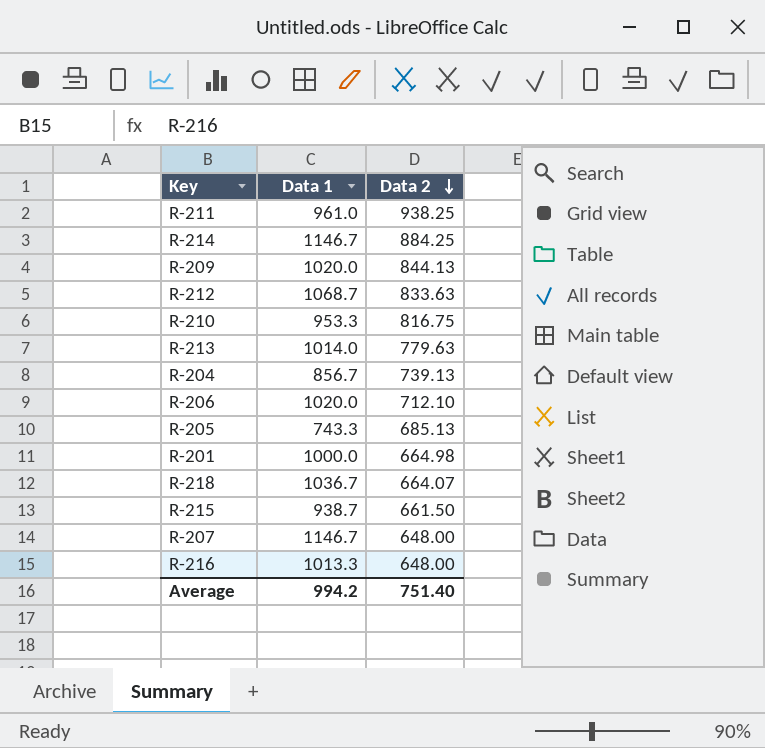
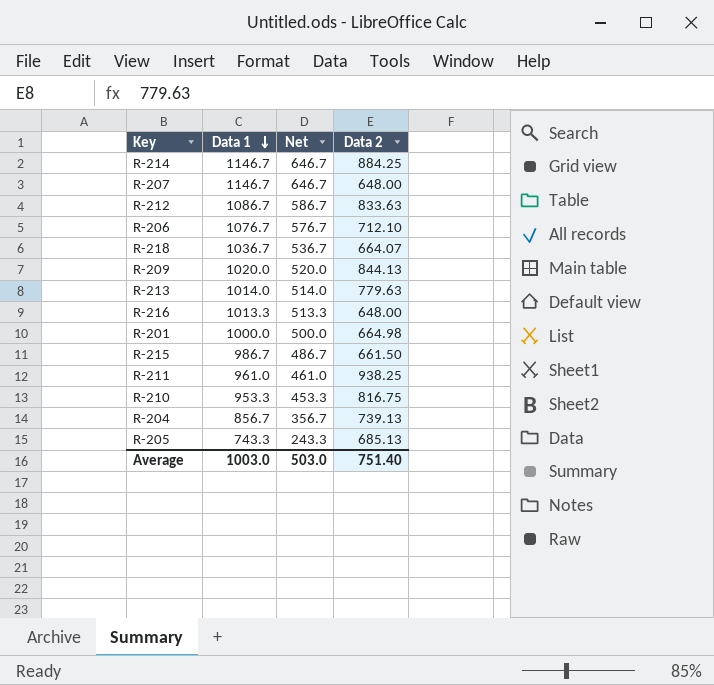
row order: Data 2 descending -> Data 1 descending
column Net | formula: none -> [Data 1] - 500
R-212 | Data 1: 1068.7 -> 1086.7
R-206 | Data 1: 1020.0 -> 1076.7
R-215 | Data 1: 938.7 -> 986.7
Average | Data 1: 994.2 -> 1003.0

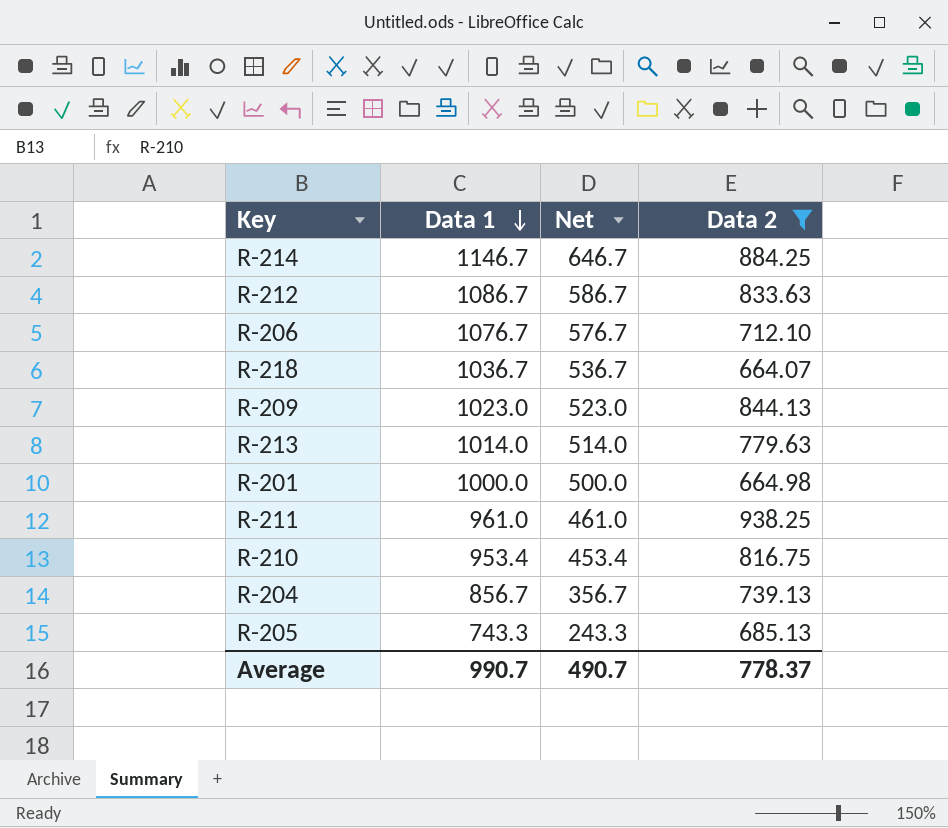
filter: none -> Data 2 >= 664.07
R-209 | Data 1: 1020.0 -> 1023.0
R-209 | Net: 520.0 -> 523.0
R-210 | Data 1: 953.3 -> 953.4
R-210 | Net: 453.3 -> 453.4
Average | Data 1: 1003.0 -> 990.7
Average | Net: 503.0 -> 490.7
Average | Data 2: 751.40 -> 778.37

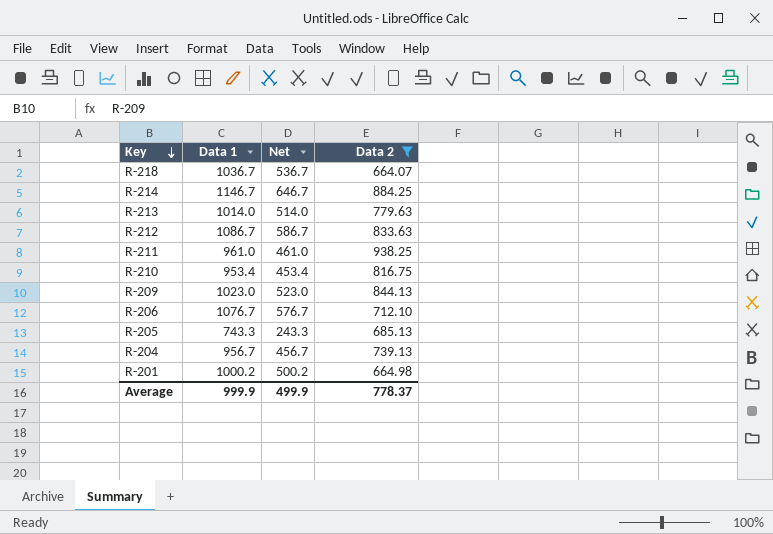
row order: Data 1 descending -> Key descending
R-204 | Data 1: 856.7 -> 956.7
R-204 | Net: 356.7 -> 456.7
R-201 | Data 1: 1000.0 -> 1000.2
R-201 | Net: 500.0 -> 500.2
Average | Data 1: 990.7 -> 999.9
Average | Net: 490.7 -> 499.9

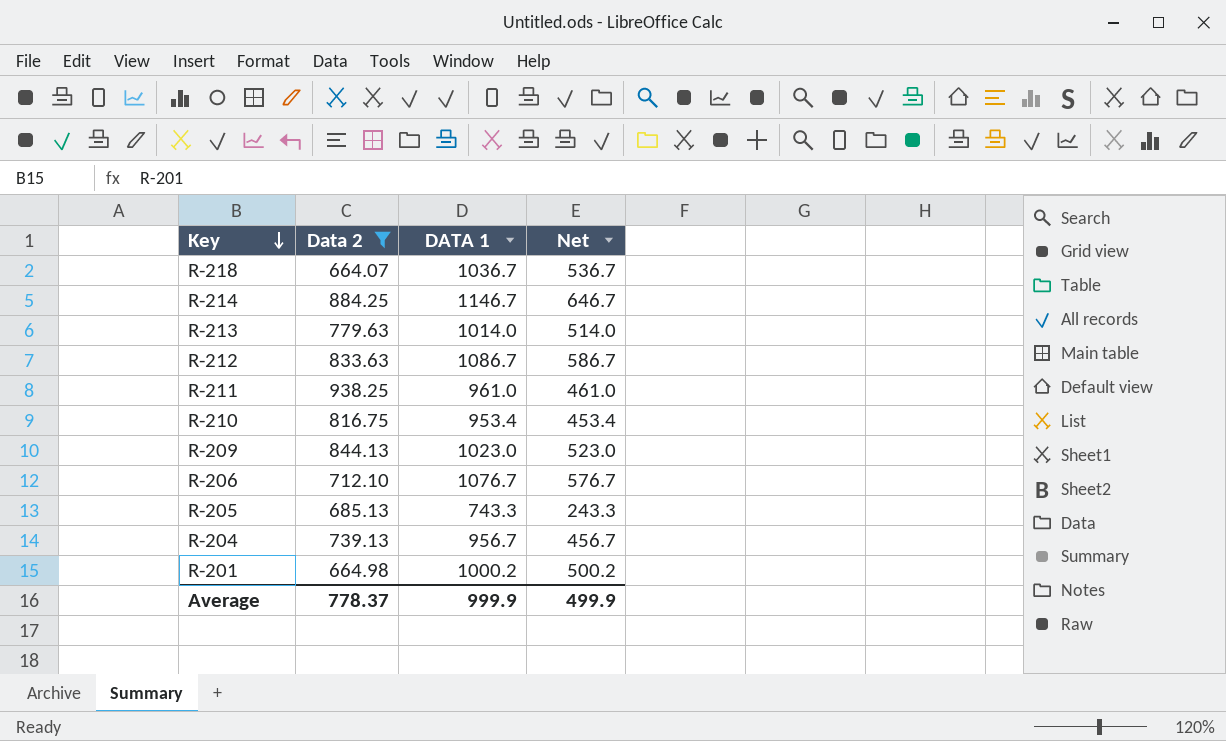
column Data 2 | position: 4 -> 2
column name: Data 1 -> DATA 1

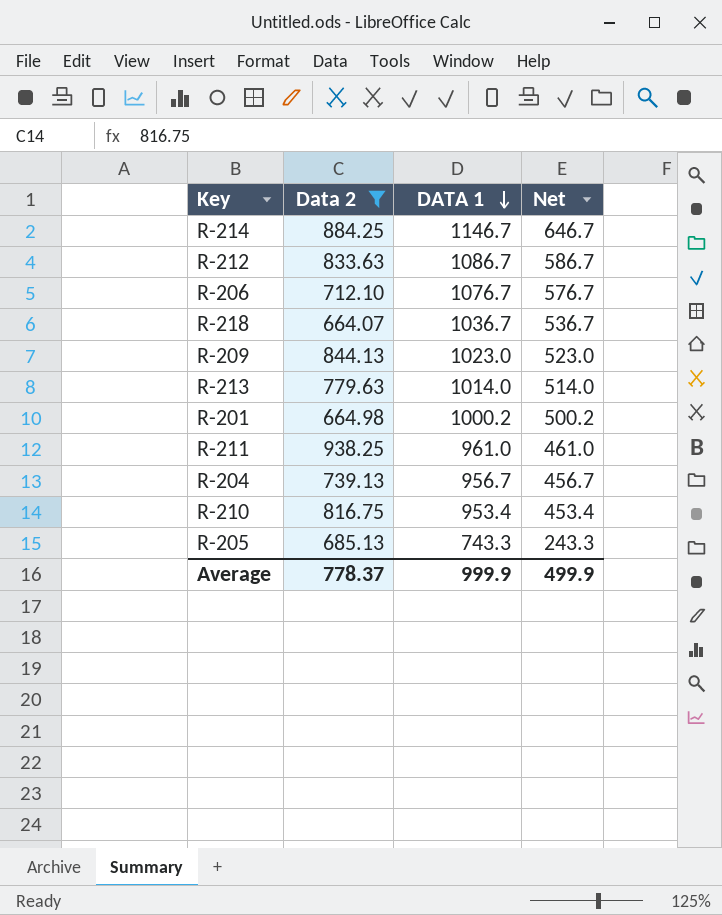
row order: Key descending -> DATA 1 descending

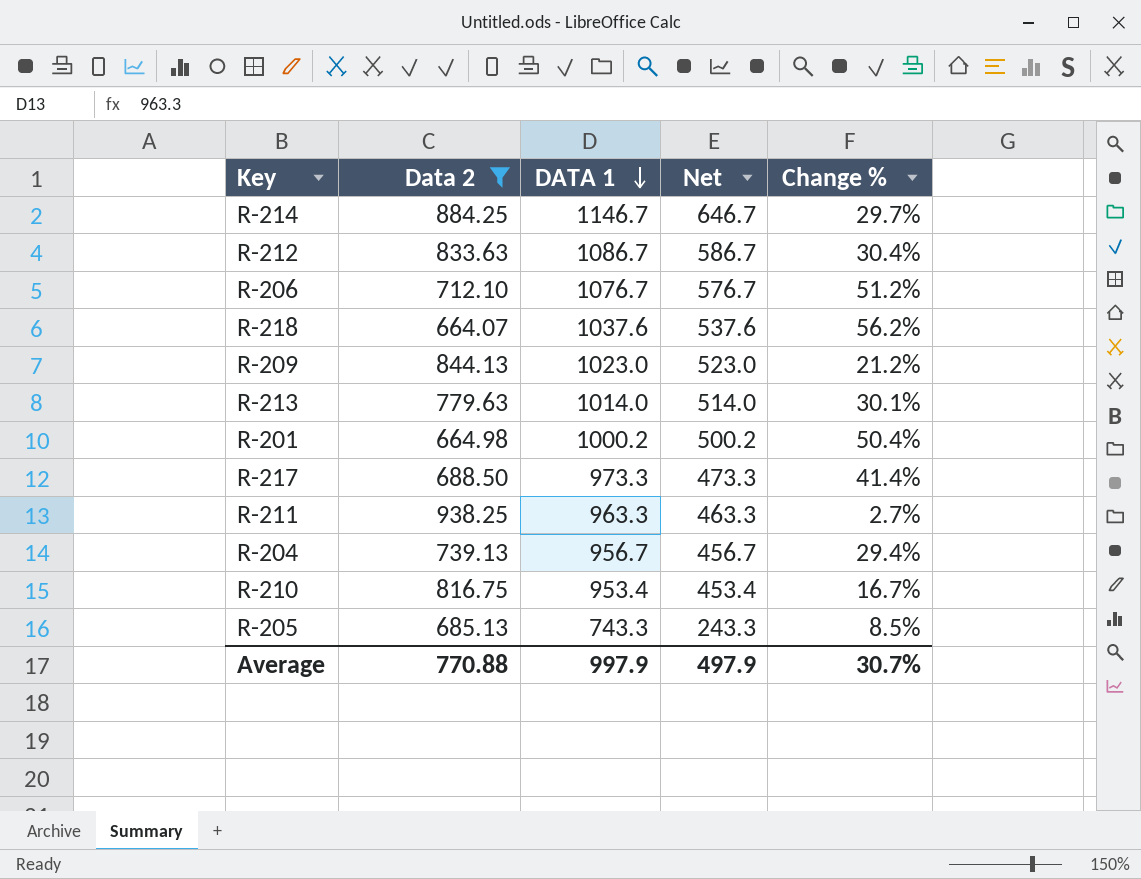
column Change % | formula: none -> ([DATA 1] - [Data 2]) / [Data 2]
R-218 | DATA 1: 1036.7 -> 1037.6
R-218 | Net: 536.7 -> 537.6
row R-217: none -> 688.50 | 973.3 | 473.3 | 41.4%
R-211 | DATA 1: 961.0 -> 963.3
R-211 | Net: 461.0 -> 463.3
Average | Data 2: 778.37 -> 770.88
Average | DATA 1: 999.9 -> 997.9
Average | Net: 499.9 -> 497.9

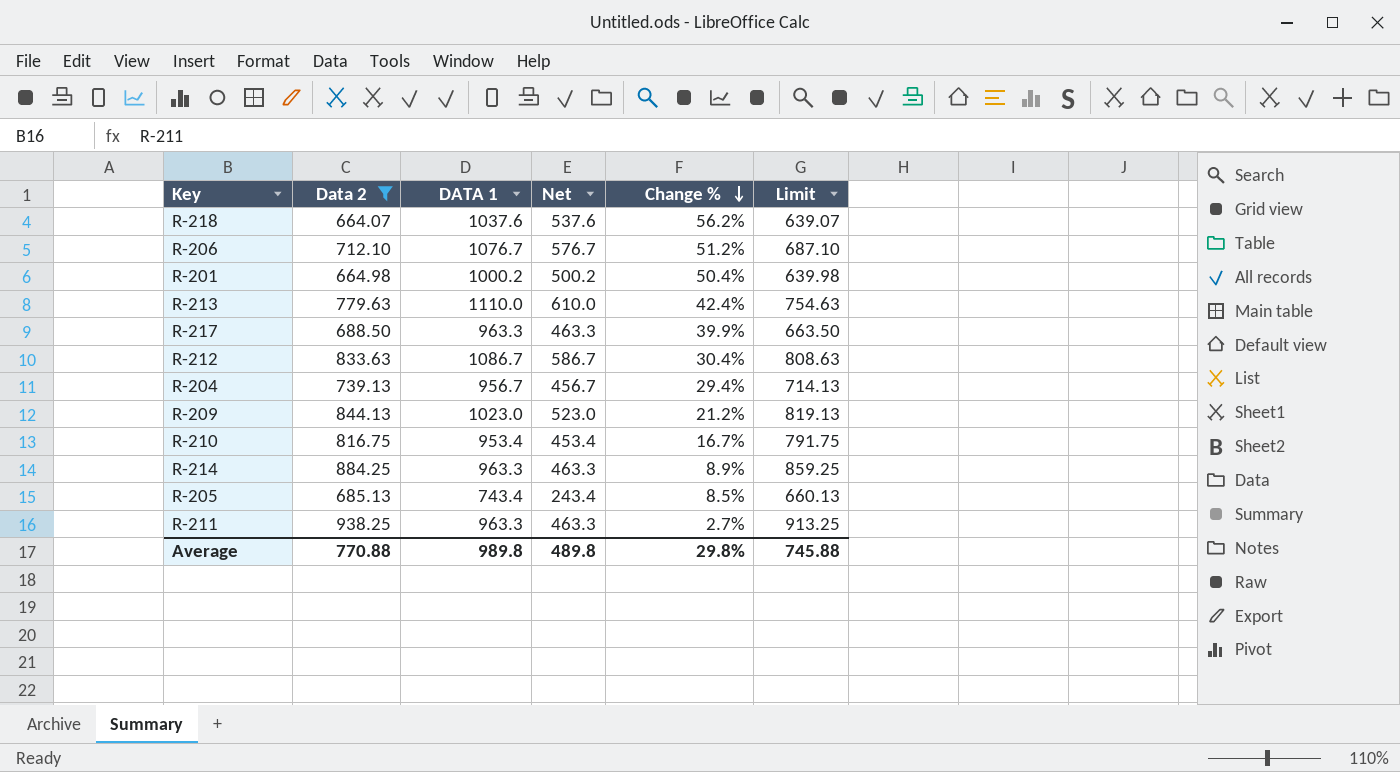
row order: DATA 1 descending -> Change % descending
column Limit | formula: none -> [Data 2] - 25
R-213 | DATA 1: 1014.0 -> 1110.0
R-213 | Net: 514.0 -> 610.0
R-213 | Change %: 30.1% -> 42.4%
R-217 | DATA 1: 973.3 -> 963.3
R-217 | Net: 473.3 -> 463.3
R-217 | Change %: 41.4% -> 39.9%
R-214 | DATA 1: 1146.7 -> 963.3
R-214 | Net: 646.7 -> 463.3
R-214 | Change %: 29.7% -> 8.9%
R-205 | DATA 1: 743.3 -> 743.4
R-205 | Net: 243.3 -> 243.4
Average | DATA 1: 997.9 -> 989.8
Average | Net: 497.9 -> 489.8
Average | Change %: 30.7% -> 29.8%

